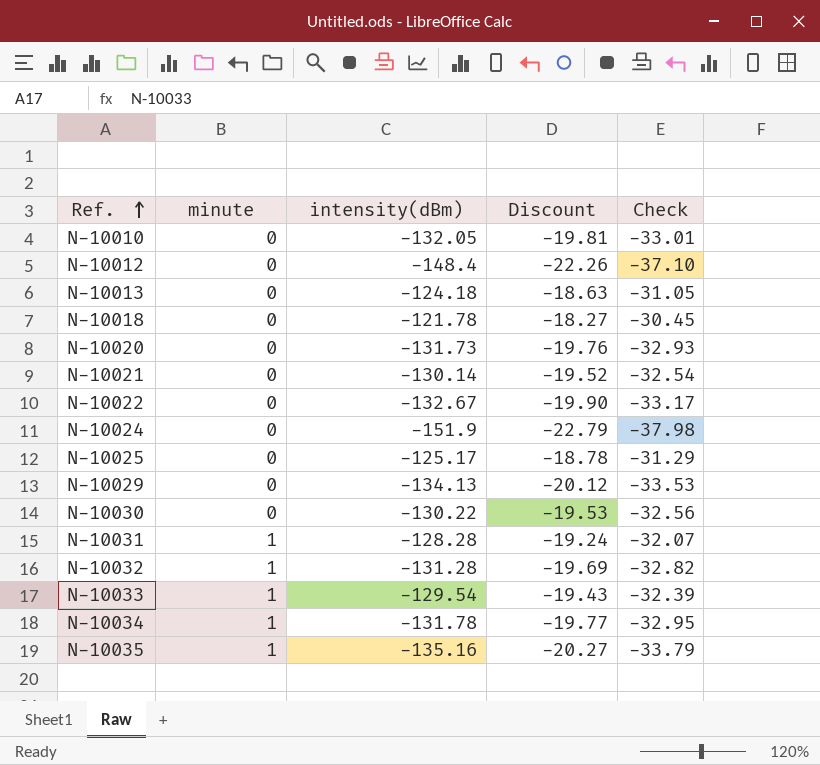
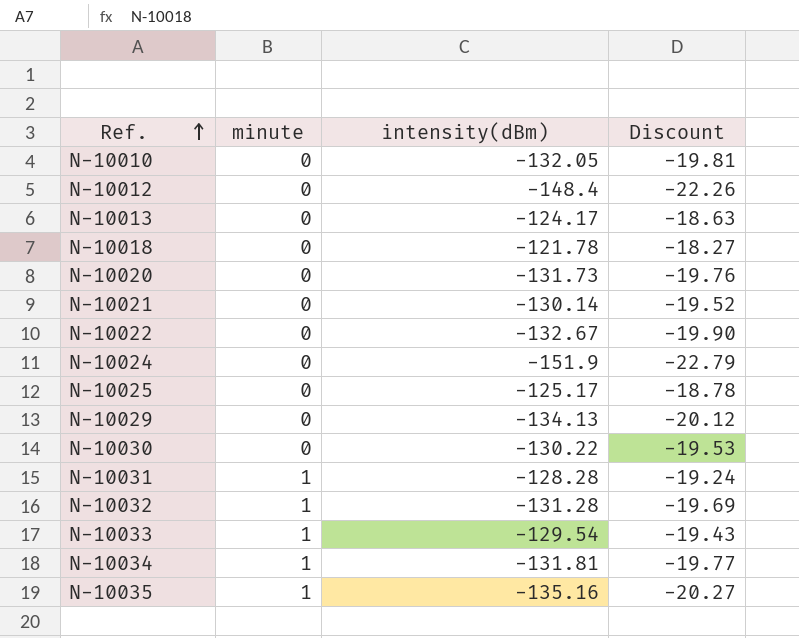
column Check | formula: [intensity(dBm)] * 0.25 -> none
N-10013 | intensity(dBm): -124.18 -> -124.17
N-10034 | intensity(dBm): -131.78 -> -131.81

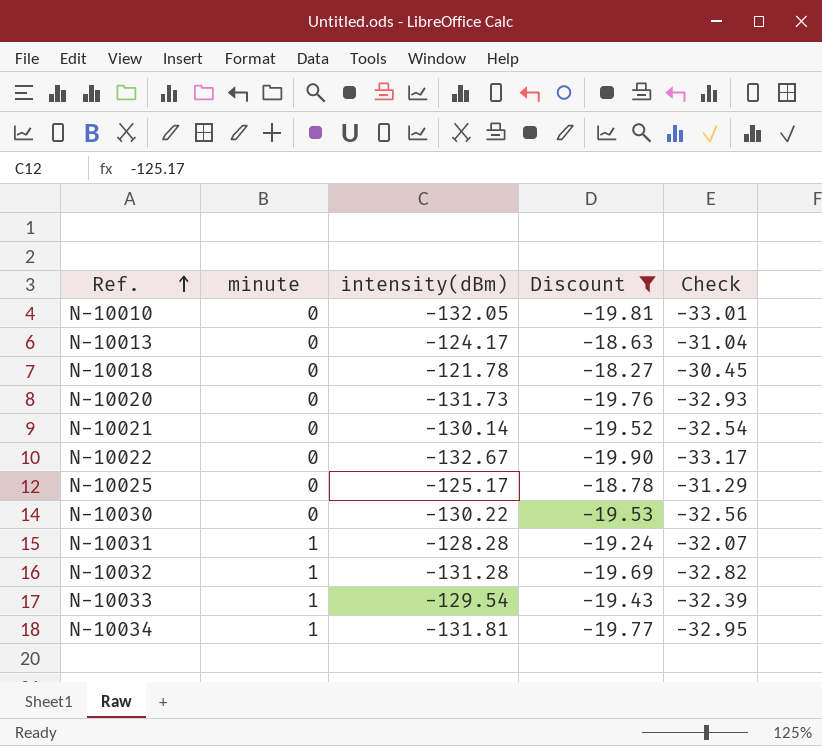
filter: none -> Discount >= -19.90
column Check | formula: none -> [intensity(dBm)] * 0.25

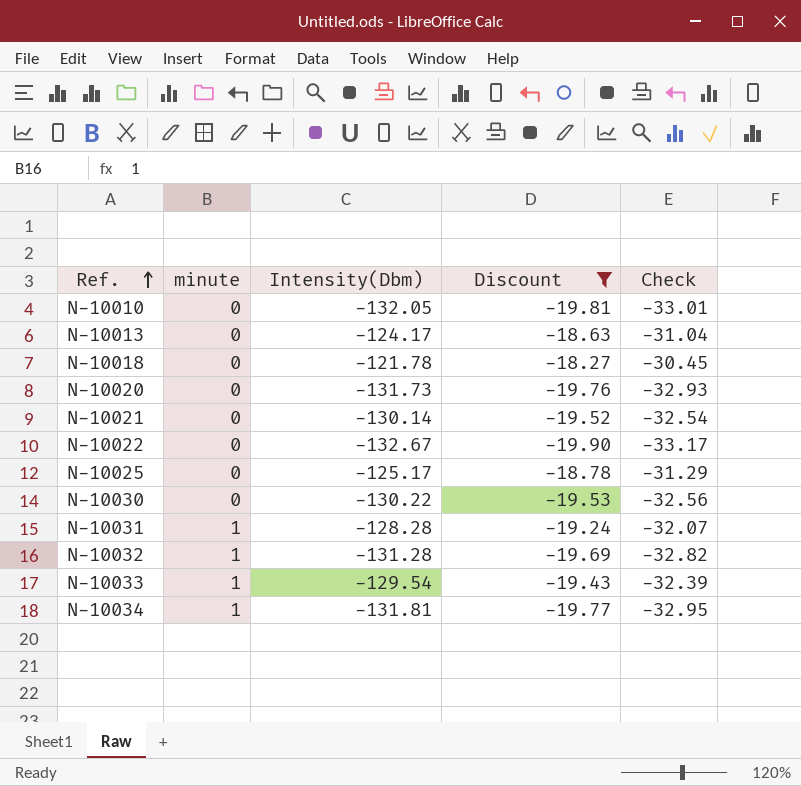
column name: intensity(dBm) -> Intensity(Dbm)

